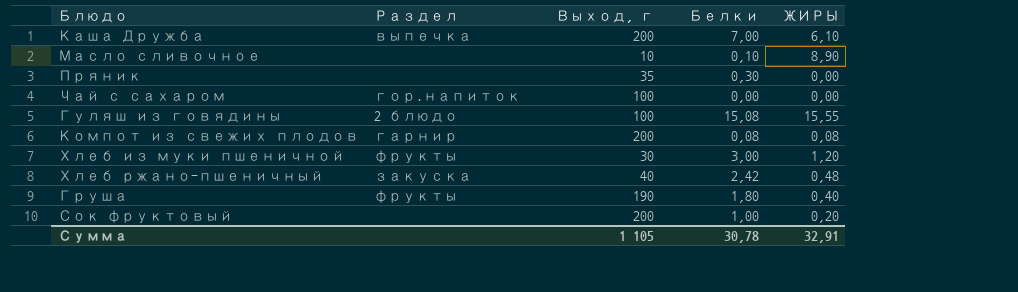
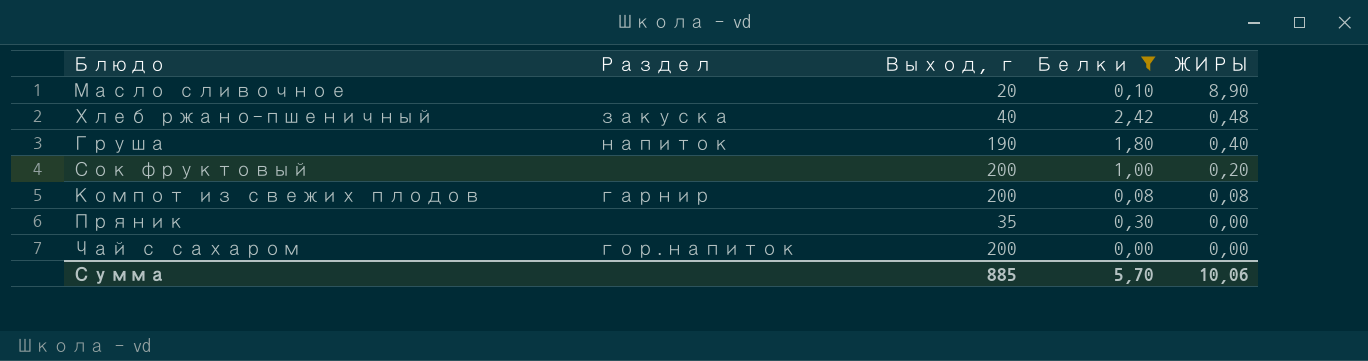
filter: none -> Белки <= 2,42
row order: none -> ЖИРЫ descending
Масло сливочное | Выход, г: 10 -> 20
Груша | Раздел: фрукты -> напиток
Чай с сахаром | Выход, г: 100 -> 200
Сумма | Выход, г: 1 105 -> 885
Сумма | Белки: 30,78 -> 5,70
Сумма | ЖИРЫ: 32,91 -> 10,06

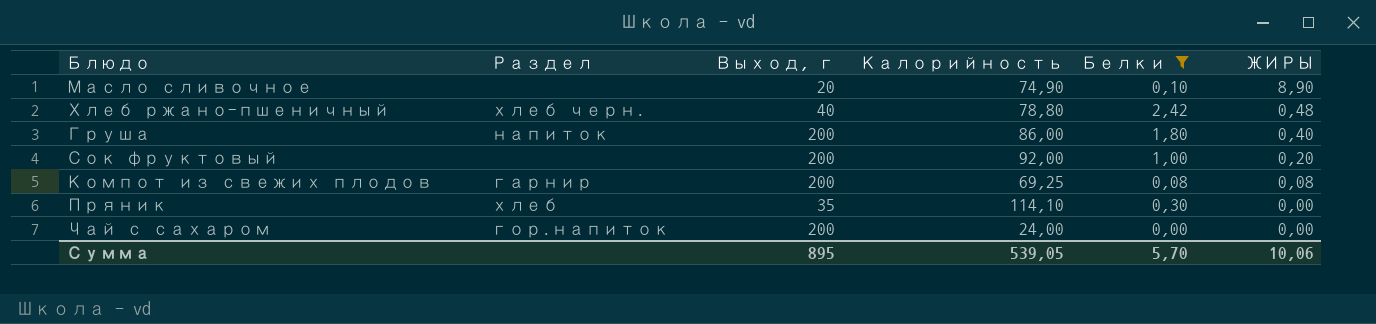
column Калорийность | position: none -> 4
Хлеб ржано-пшеничный | Раздел: закуска -> хлеб черн.
Груша | Выход, г: 190 -> 200
Пряник | Раздел: none -> хлеб
Сумма | Выход, г: 885 -> 895

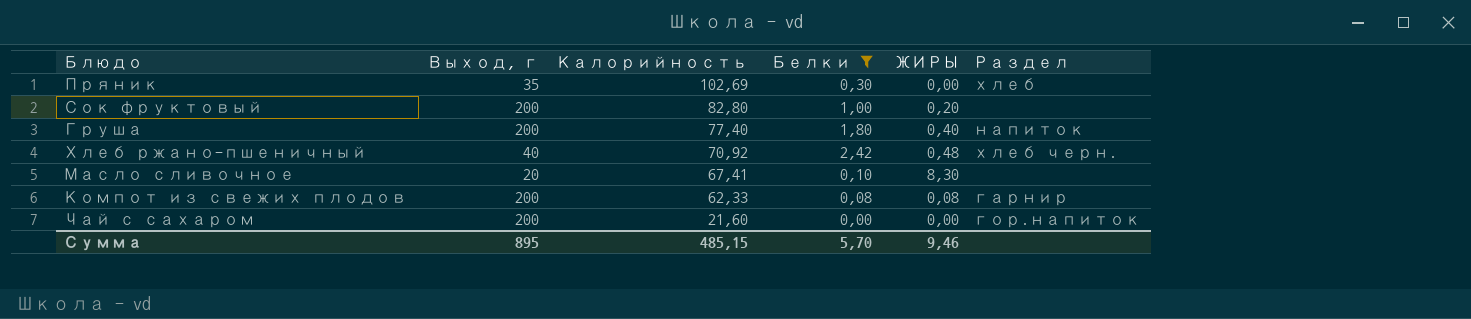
row order: ЖИРЫ descending -> Калорийность descending
column Раздел | position: 2 -> 6
Пряник | Калорийность: 114,10 -> 102,69
Сок фруктовый | Калорийность: 92,00 -> 82,80
Груша | Калорийность: 86,00 -> 77,40
Хлеб ржано-пшеничный | Калорийность: 78,80 -> 70,92
Масло сливочное | Калорийность: 74,90 -> 67,41
Масло сливочное | ЖИРЫ: 8,90 -> 8,30
Компот из свежих плодов | Калорийность: 69,25 -> 62,33
Чай с сахаром | Калорийность: 24,00 -> 21,60
Сумма | Калорийность: 539,05 -> 485,15
Сумма | ЖИРЫ: 10,06 -> 9,46

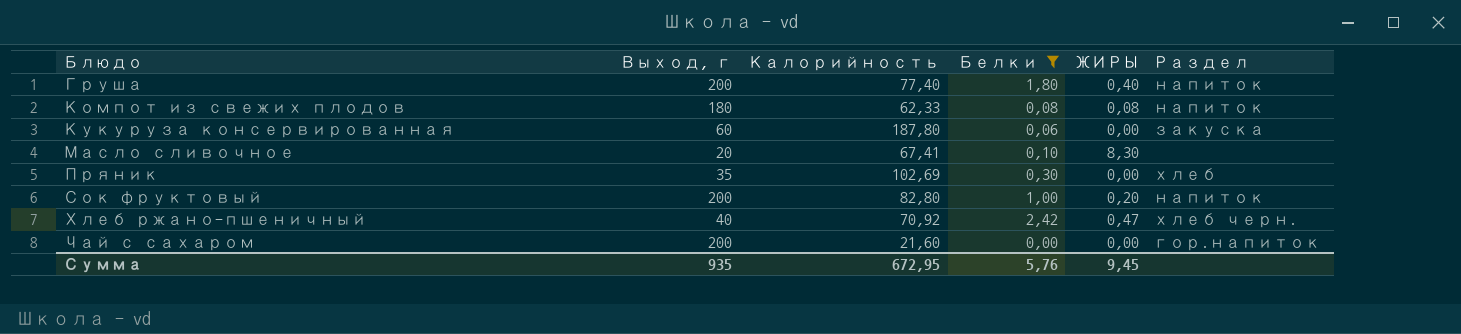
row order: Калорийность descending -> Блюдо ascending
Компот из свежих плодов | Выход, г: 200 -> 180
Компот из свежих плодов | Раздел: гарнир -> напиток
row Кукуруза консервированная: none -> 60 | 187,80 | 0,06 | 0,00 | закуска
Сок фруктовый | Раздел: none -> напиток
Хлеб ржано-пшеничный | ЖИРЫ: 0,48 -> 0,47
Сумма | Выход, г: 895 -> 935
Сумма | Калорийность: 485,15 -> 672,95
Сумма | Белки: 5,70 -> 5,76
Сумма | ЖИРЫ: 9,46 -> 9,45

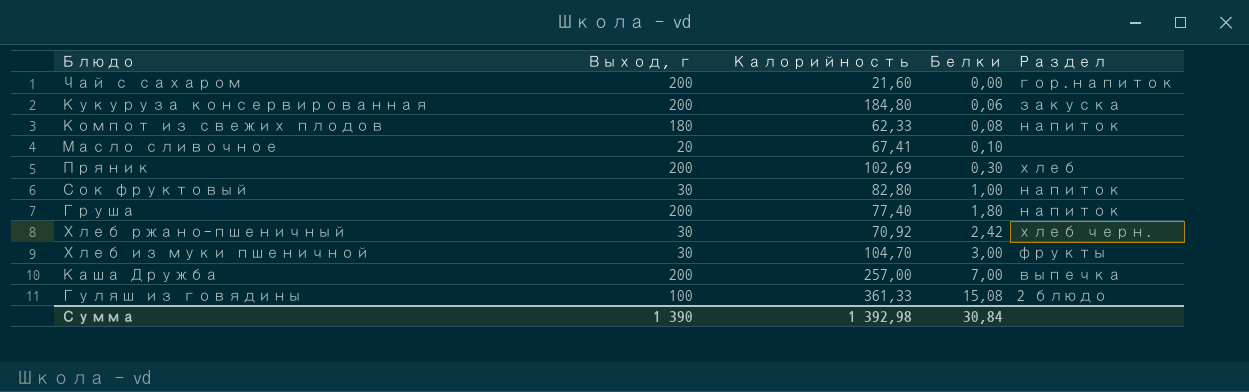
filter: Белки <= 2,42 -> none
row order: Блюдо ascending -> Белки ascending
column ЖИРЫ | position: 5 -> none
Кукуруза консервированная | Выход, г: 60 -> 200
Кукуруза консервированная | Калорийность: 187,80 -> 184,80
Пряник | Выход, г: 35 -> 200
Сок фруктовый | Выход, г: 200 -> 30
Хлеб ржано-пшеничный | Выход, г: 40 -> 30
Сумма | Выход, г: 935 -> 1 390
Сумма | Калорийность: 672,95 -> 1 392,98
Сумма | Белки: 5,76 -> 30,84

